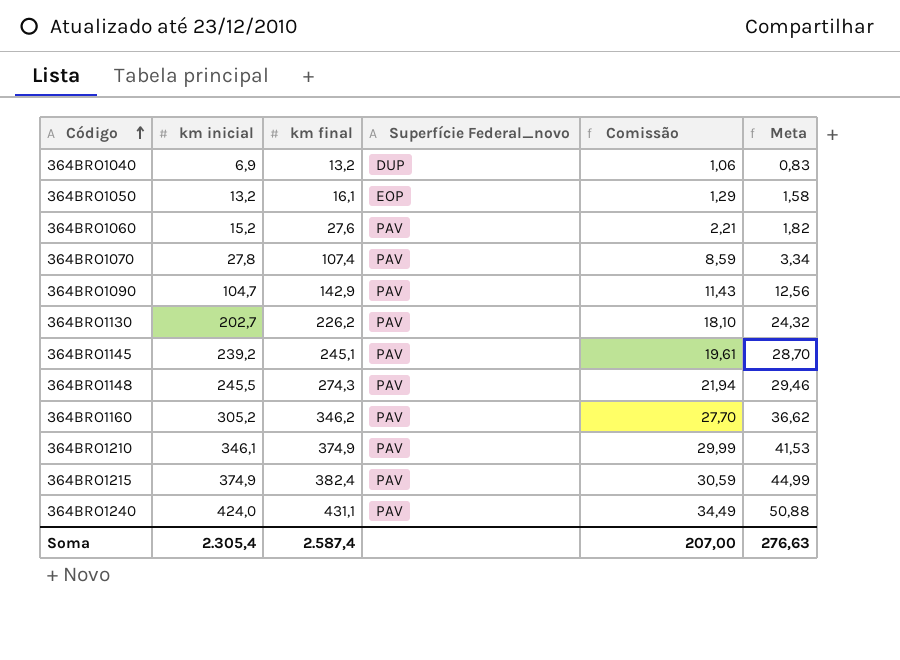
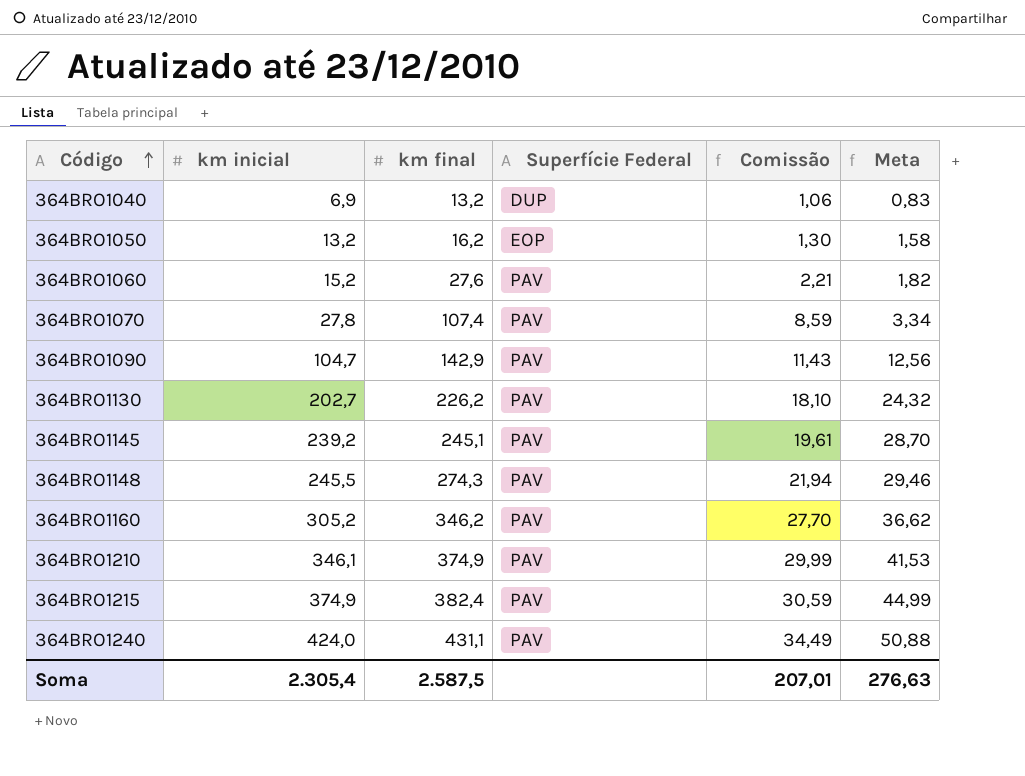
column name: Superfície Federal_novo -> Superfície Federal
364BRO1050 | km final: 16,1 -> 16,2
364BRO1050 | Comissão: 1,29 -> 1,30
Soma | km final: 2.587,4 -> 2.587,5
Soma | Comissão: 207,00 -> 207,01

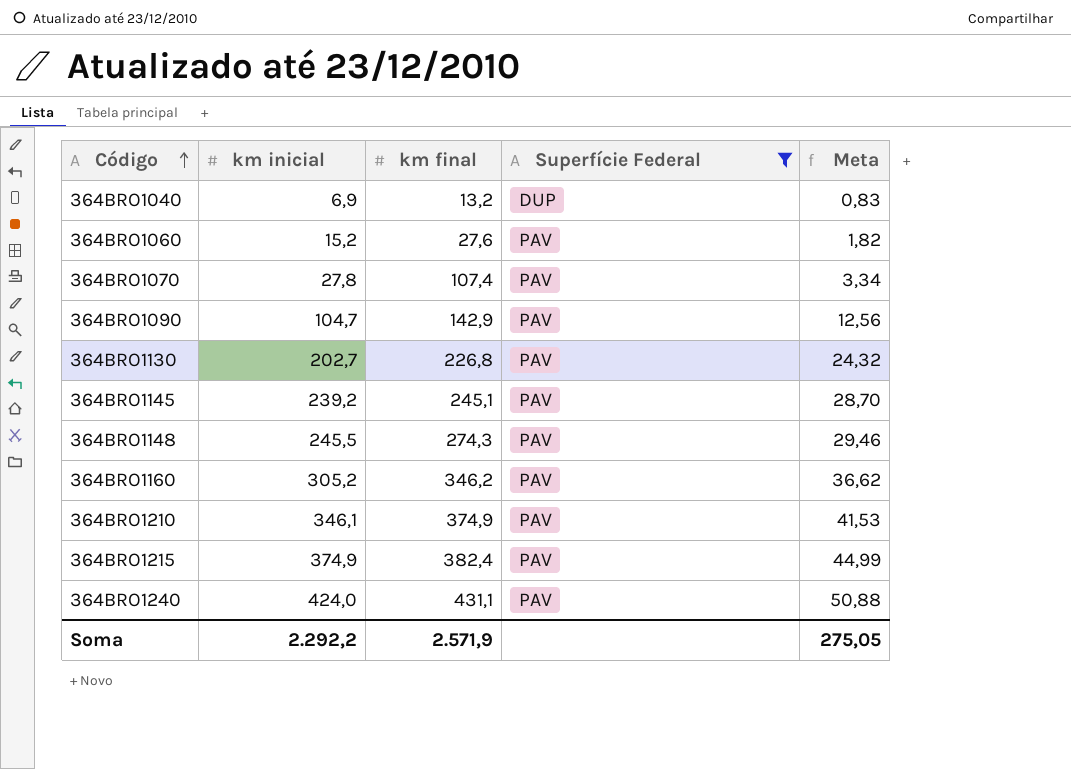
filter: none -> Superfície Federal != EOP
column Comissão | formula: [km final] * 0,08 -> none
364BRO1130 | km final: 226,2 -> 226,8
Soma | km inicial: 2.305,4 -> 2.292,2
Soma | km final: 2.587,5 -> 2.571,9
Soma | Meta: 276,63 -> 275,05

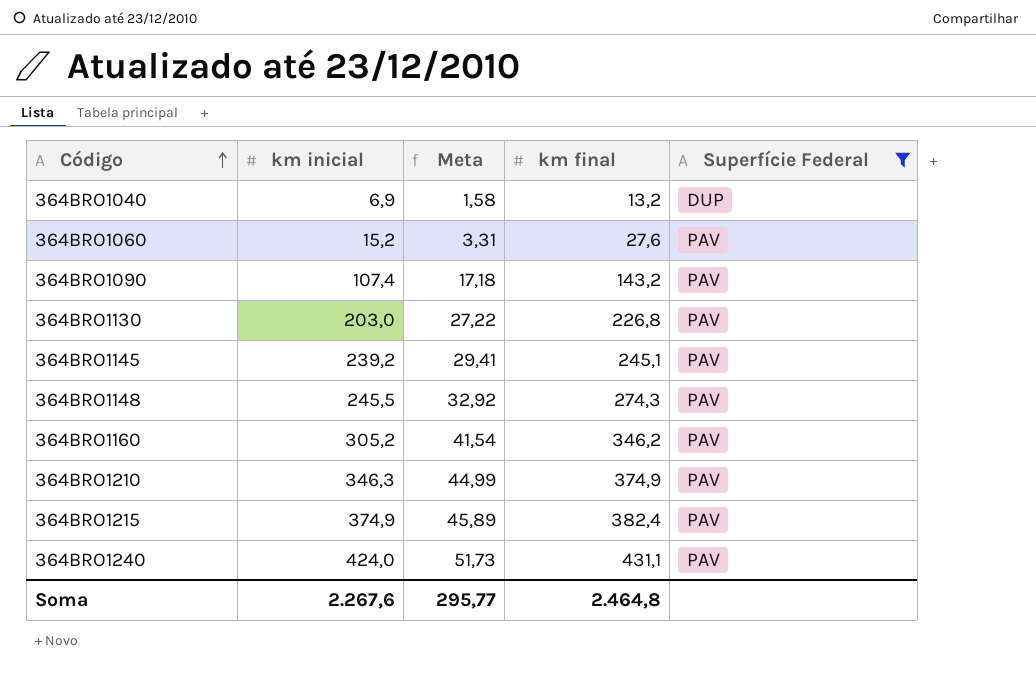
column Meta | formula: [km inicial] * 0,12 -> [km final] * 0,12
column Meta | position: 5 -> 3
row 364BRO1070: 27,8 | 107,4 | PAV | 3,34 -> none
364BRO1090 | km inicial: 104,7 -> 107,4
364BRO1090 | km final: 142,9 -> 143,2
364BRO1130 | km inicial: 202,7 -> 203,0
364BRO1210 | km inicial: 346,1 -> 346,3
Soma | km inicial: 2.292,2 -> 2.267,6
Soma | Meta: 275,05 -> 295,77
Soma | km final: 2.571,9 -> 2.464,8

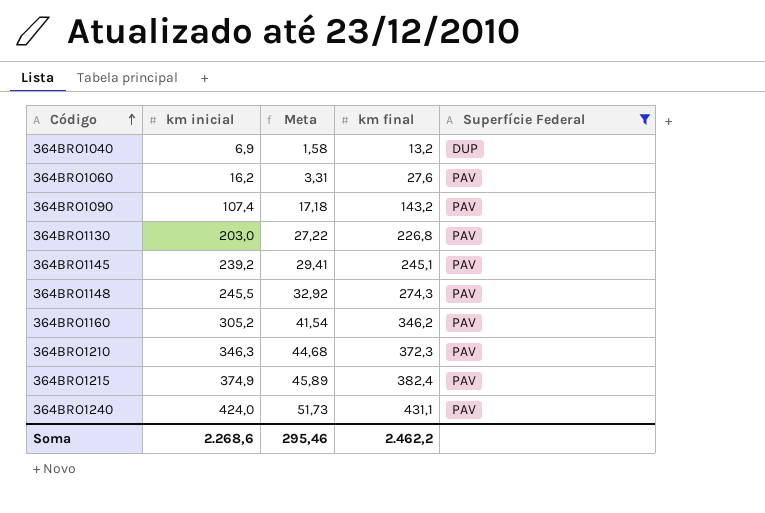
364BRO1060 | km inicial: 15,2 -> 16,2
364BRO1210 | Meta: 44,99 -> 44,68
364BRO1210 | km final: 374,9 -> 372,3
Soma | km inicial: 2.267,6 -> 2.268,6
Soma | Meta: 295,77 -> 295,46
Soma | km final: 2.464,8 -> 2.462,2

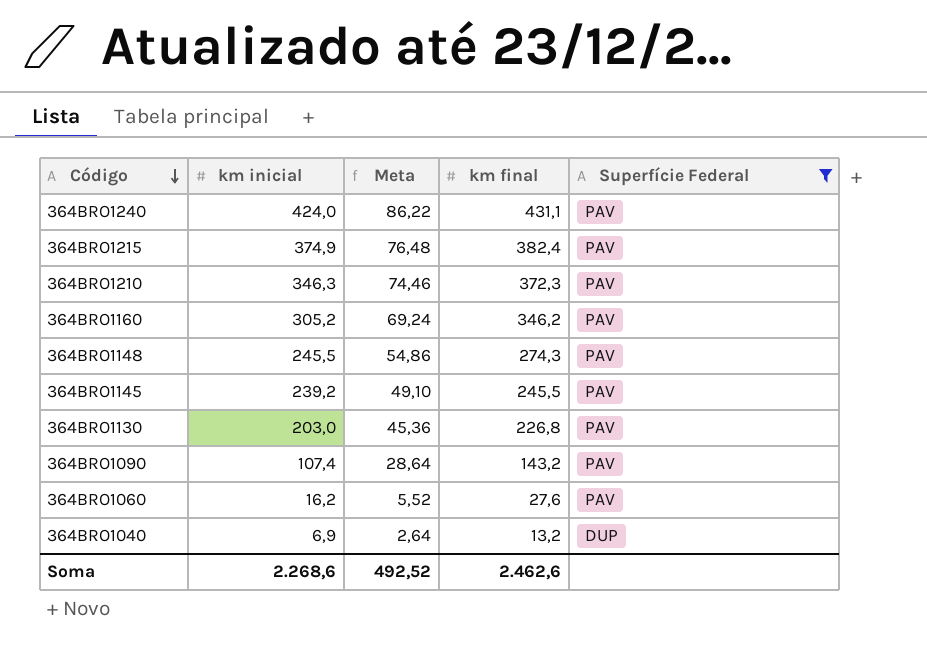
row order: Código ascending -> Código descending
column Meta | formula: [km final] * 0,12 -> [km final] * 0,2
364BRO1145 | km final: 245,1 -> 245,5
Soma | Meta: 295,46 -> 492,52
Soma | km final: 2.462,2 -> 2.462,6

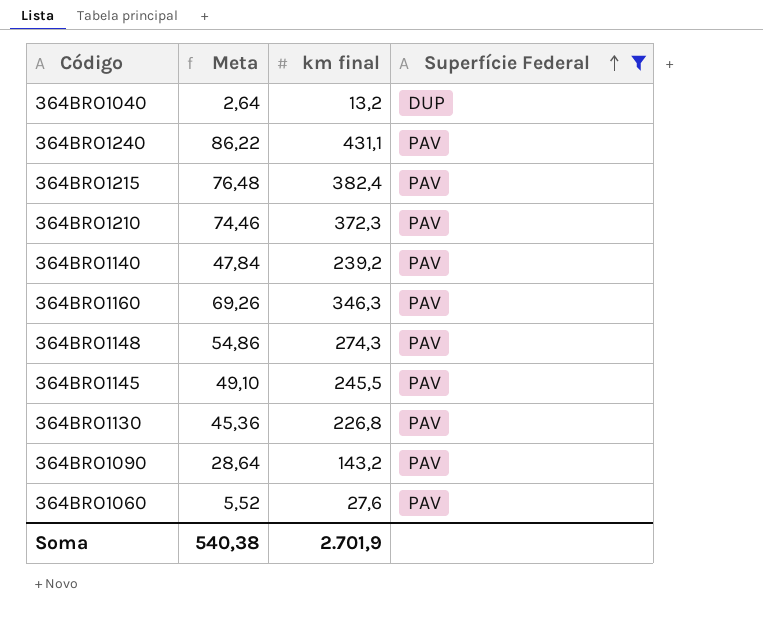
row order: Código descending -> Superfície Federal ascending
column km inicial | position: 2 -> none
row 364BRO1140: none -> 47,84 | 239,2 | PAV
364BRO1160 | Meta: 69,24 -> 69,26
364BRO1160 | km final: 346,2 -> 346,3
Soma | Meta: 492,52 -> 540,38
Soma | km final: 2.462,6 -> 2.701,9

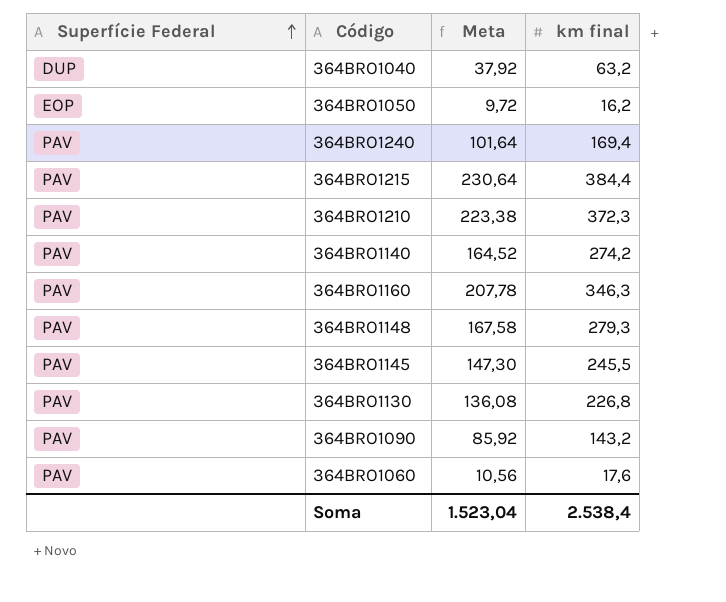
filter: Superfície Federal != EOP -> none
column Superfície Federal | position: 4 -> 1
column Meta | formula: [km final] * 0,2 -> [km final] * 0,6
364BRO1040 | km final: 13,2 -> 63,2
364BRO1240 | km final: 431,1 -> 169,4
364BRO1215 | km final: 382,4 -> 384,4
364BRO1140 | km final: 239,2 -> 274,2
364BRO1148 | km final: 274,3 -> 279,3
364BRO1060 | km final: 27,6 -> 17,6
Soma | Meta: 540,38 -> 1.523,04
Soma | km final: 2.701,9 -> 2.538,4

